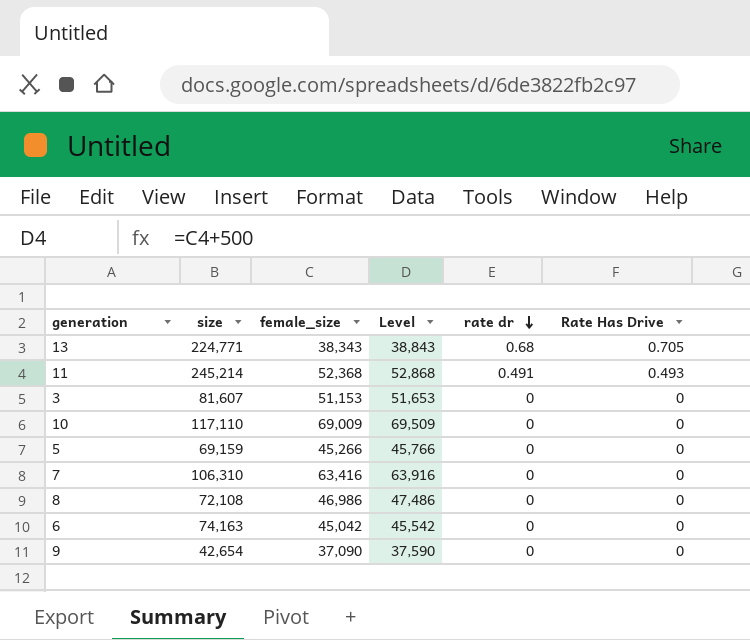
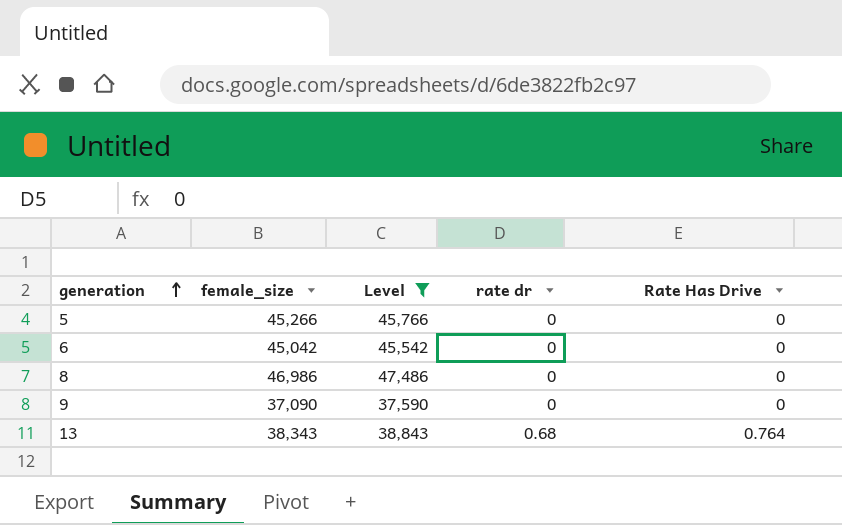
filter: none -> Level <= 47,486
row order: rate dr descending -> generation ascending
column size | position: 2 -> none
13 | Rate Has Drive: 0.705 -> 0.764

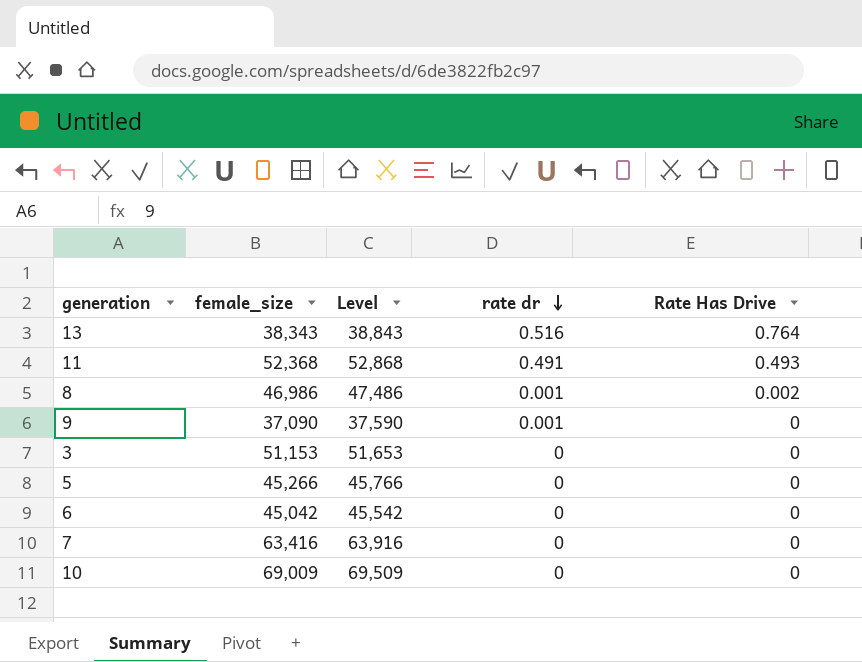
filter: Level <= 47,486 -> none
row order: generation ascending -> rate dr descending
13 | rate dr: 0.68 -> 0.516
8 | rate dr: 0 -> 0.001
8 | Rate Has Drive: 0 -> 0.002
9 | rate dr: 0 -> 0.001

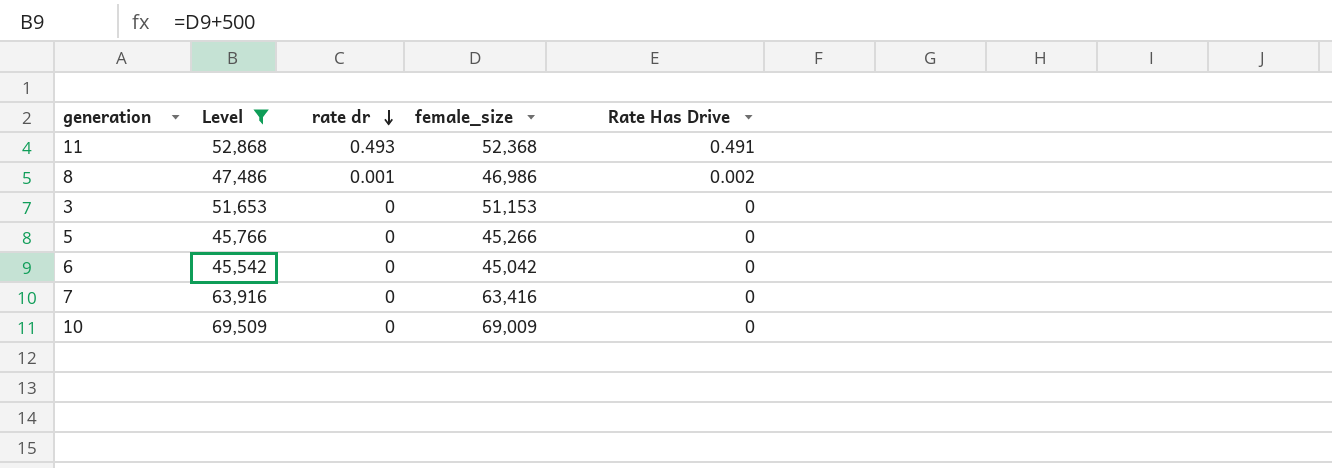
filter: none -> Level >= 45,542
column female_size | position: 2 -> 4
11 | rate dr: 0.491 -> 0.493
11 | Rate Has Drive: 0.493 -> 0.491

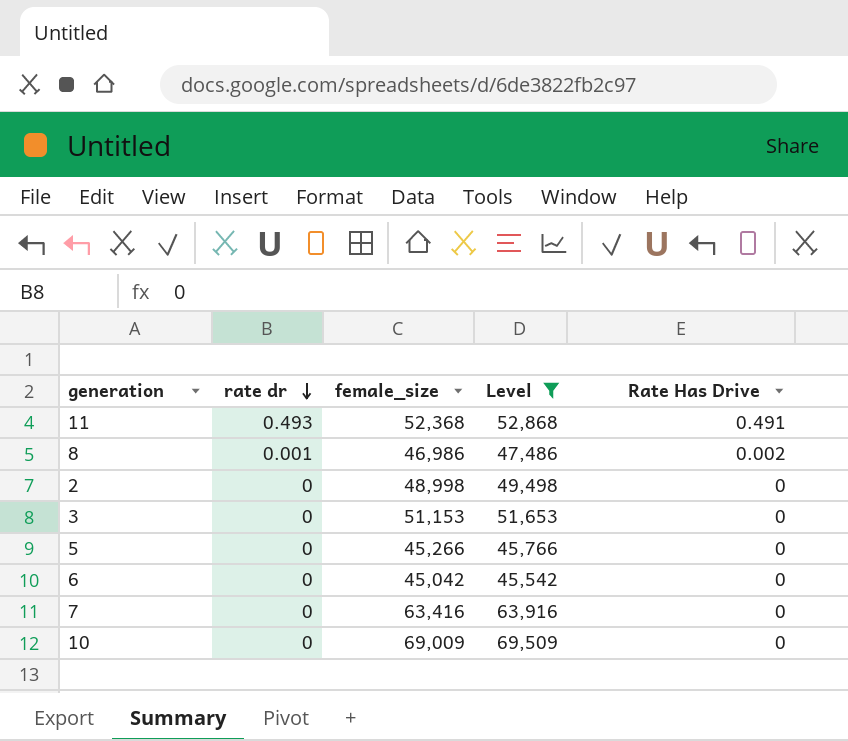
column Level | position: 2 -> 4
row 2: none -> 0 | 48,998 | 49,498 | 0

